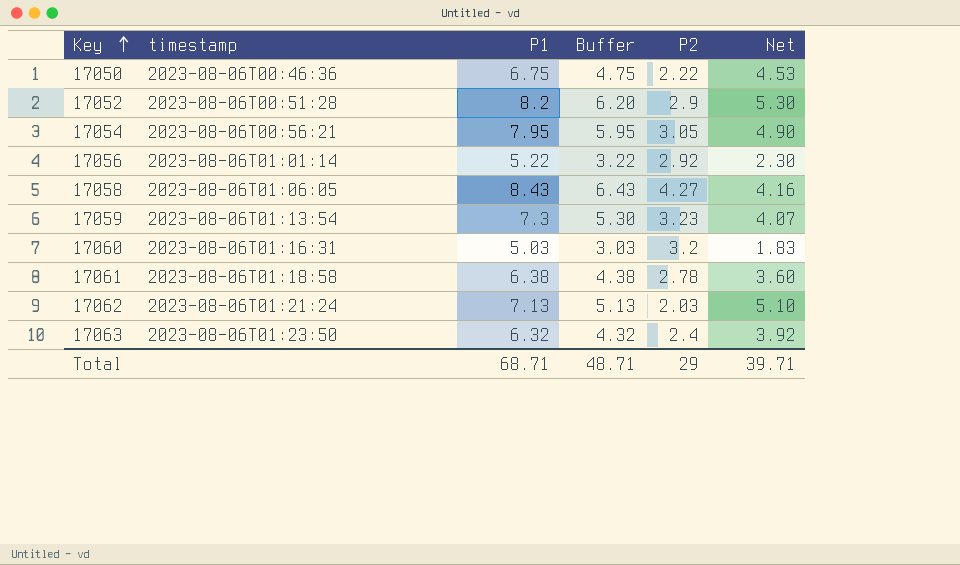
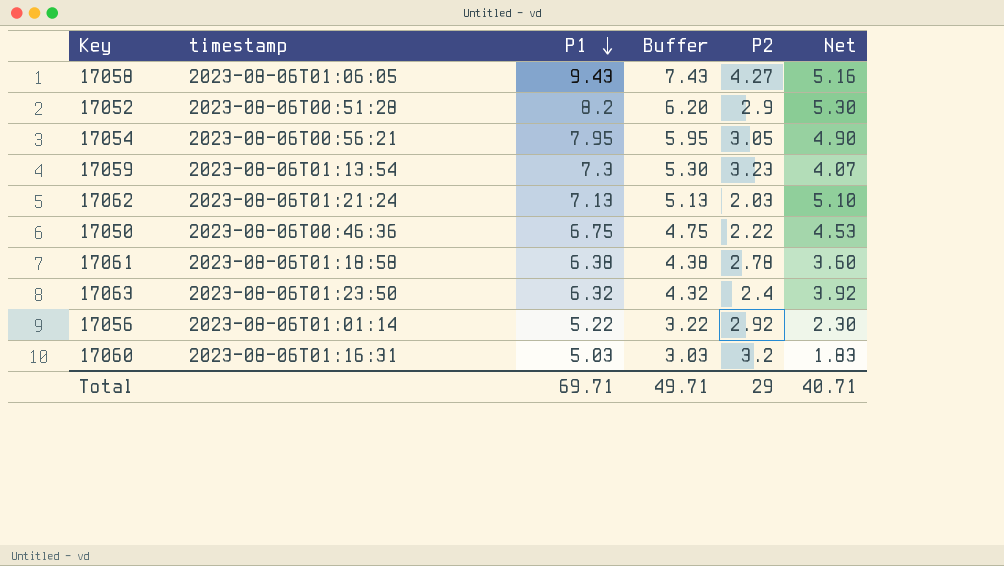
row order: Key ascending -> P1 descending
17058 | P1: 8.43 -> 9.43
17058 | Buffer: 6.43 -> 7.43
17058 | Net: 4.16 -> 5.16
Total | P1: 68.71 -> 69.71
Total | Buffer: 48.71 -> 49.71
Total | Net: 39.71 -> 40.71

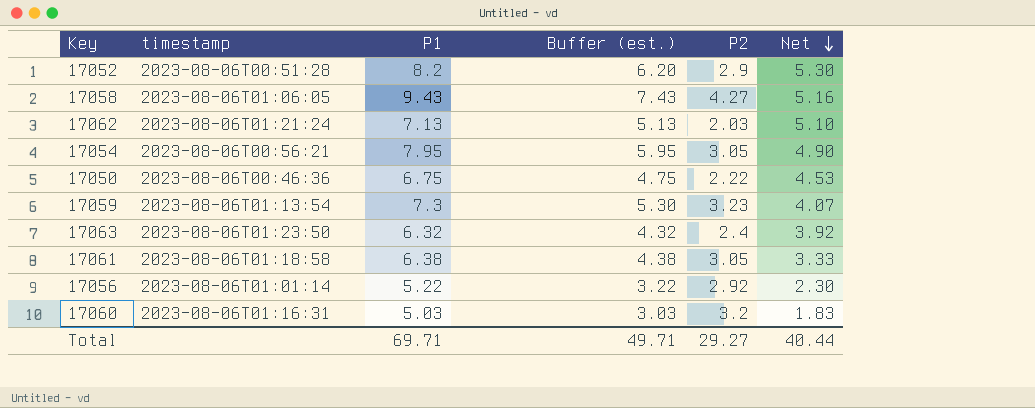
row order: P1 descending -> Net descending
column name: Buffer -> Buffer (est.)
17061 | P2: 2.78 -> 3.05
17061 | Net: 3.60 -> 3.33
Total | P2: 29 -> 29.27
Total | Net: 40.71 -> 40.44

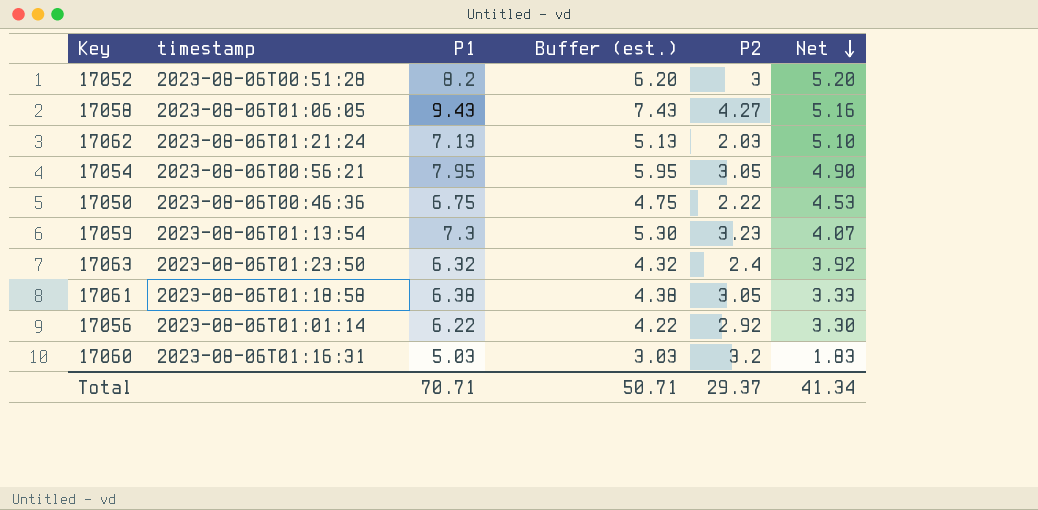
17052 | P2: 2.9 -> 3
17052 | Net: 5.30 -> 5.20
17056 | P1: 5.22 -> 6.22
17056 | Buffer (est.): 3.22 -> 4.22
17056 | Net: 2.30 -> 3.30
Total | P1: 69.71 -> 70.71
Total | Buffer (est.): 49.71 -> 50.71
Total | P2: 29.27 -> 29.37
Total | Net: 40.44 -> 41.34

